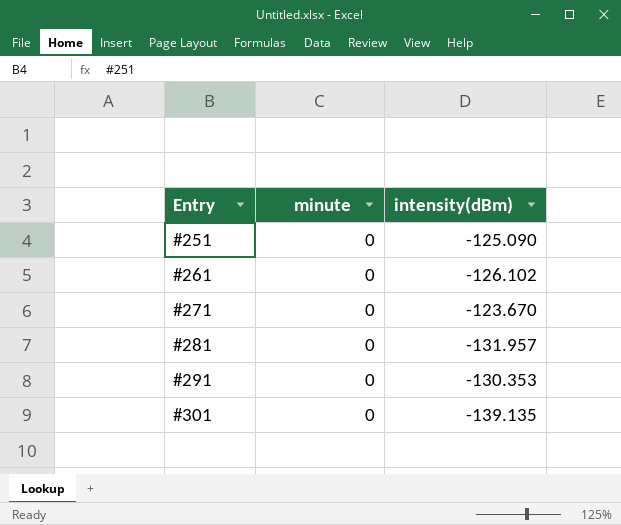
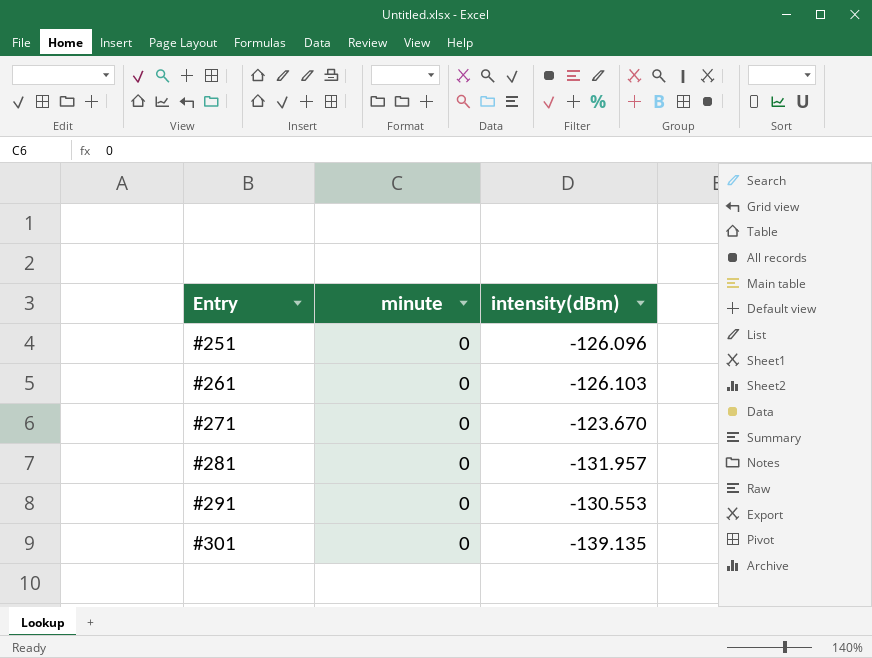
#251 | intensity(dBm): -125.090 -> -126.096
#261 | intensity(dBm): -126.102 -> -126.103
#291 | intensity(dBm): -130.353 -> -130.553

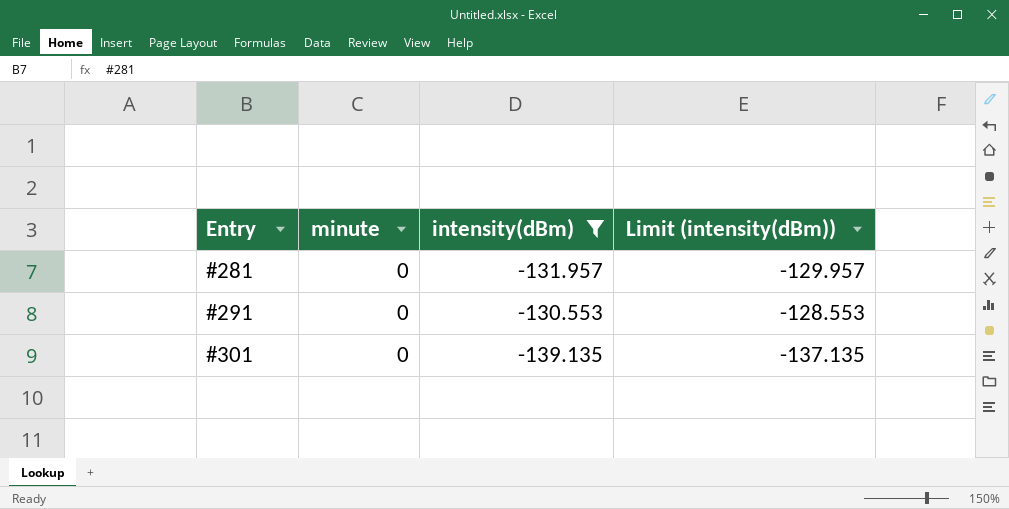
filter: none -> intensity(dBm) <= -130.553
column Limit (intensity(dBm)) | formula: none -> [intensity(dBm)] + 2

